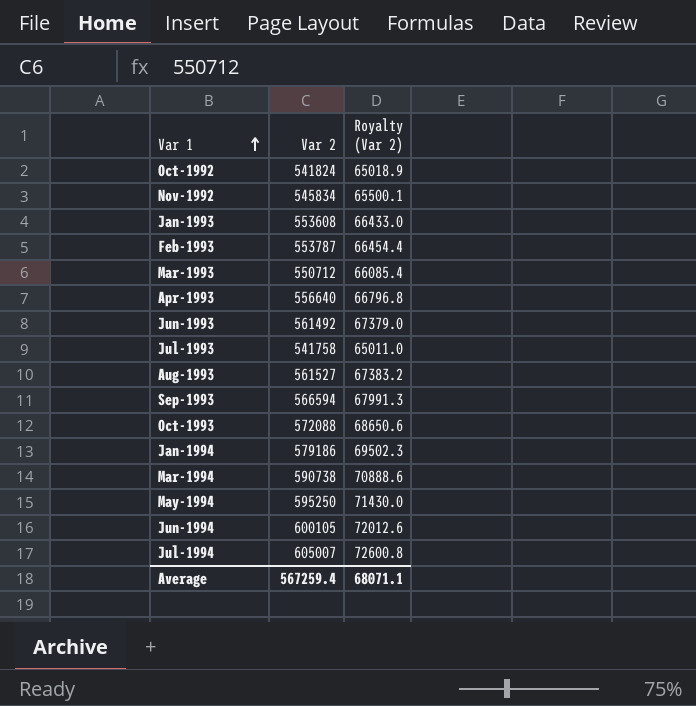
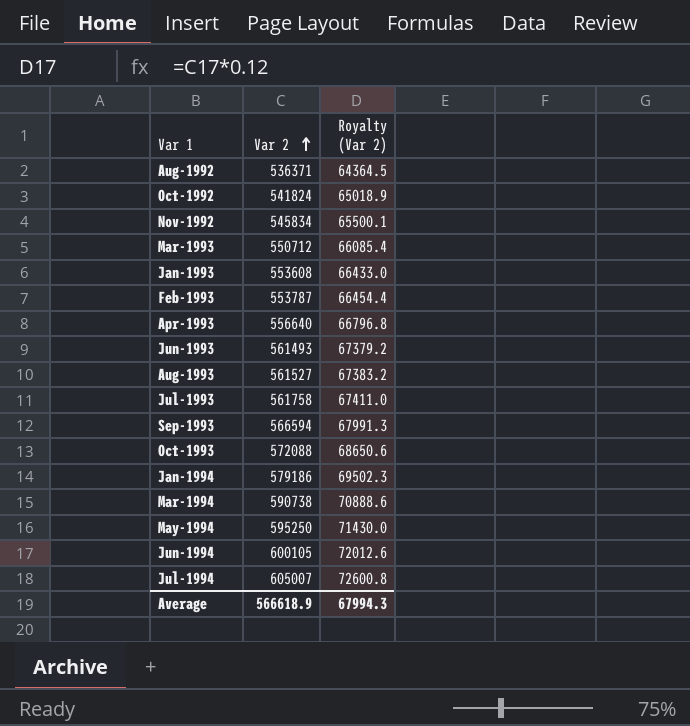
row order: Var 1 ascending -> Var 2 ascending
row Aug-1992: none -> 536371 | 64364.5
Jun-1993 | Var 2: 561492 -> 561493
Jun-1993 | Royalty (Var 2): 67379.0 -> 67379.2
Jul-1993 | Var 2: 541758 -> 561758
Jul-1993 | Royalty (Var 2): 65011.0 -> 67411.0
Average | Var 2: 567259.4 -> 566618.9
Average | Royalty (Var 2): 68071.1 -> 67994.3

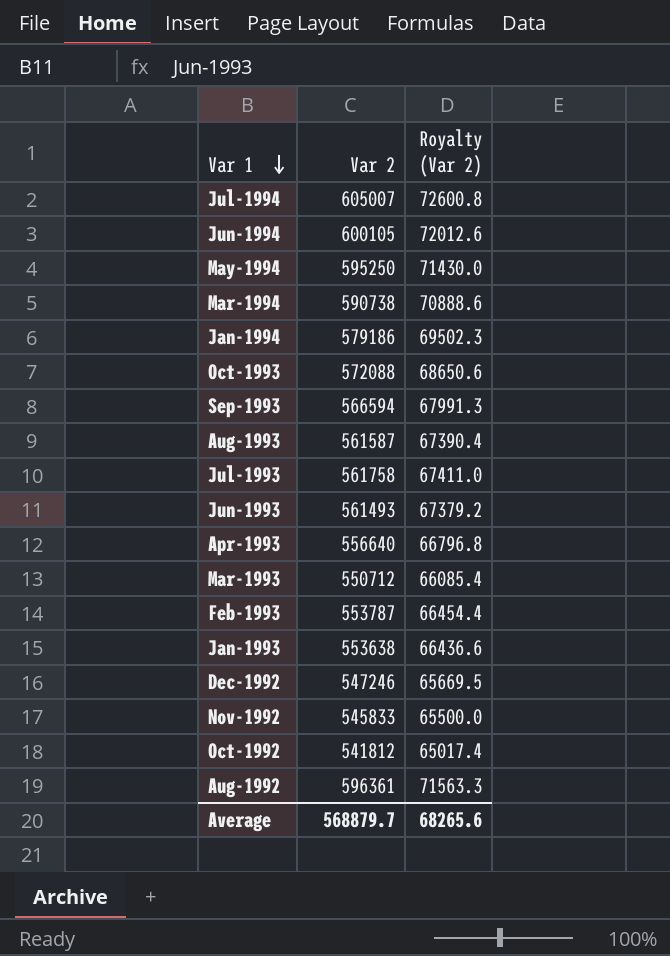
row order: Var 2 ascending -> Var 1 descending
Aug-1993 | Var 2: 561527 -> 561587
Aug-1993 | Royalty (Var 2): 67383.2 -> 67390.4
Jan-1993 | Var 2: 553608 -> 553638
Jan-1993 | Royalty (Var 2): 66433.0 -> 66436.6
row Dec-1992: none -> 547246 | 65669.5
Nov-1992 | Var 2: 545834 -> 545833
Nov-1992 | Royalty (Var 2): 65500.1 -> 65500.0
Oct-1992 | Var 2: 541824 -> 541812
Oct-1992 | Royalty (Var 2): 65018.9 -> 65017.4
Aug-1992 | Var 2: 536371 -> 596361
Aug-1992 | Royalty (Var 2): 64364.5 -> 71563.3
Average | Var 2: 566618.9 -> 568879.7
Average | Royalty (Var 2): 67994.3 -> 68265.6

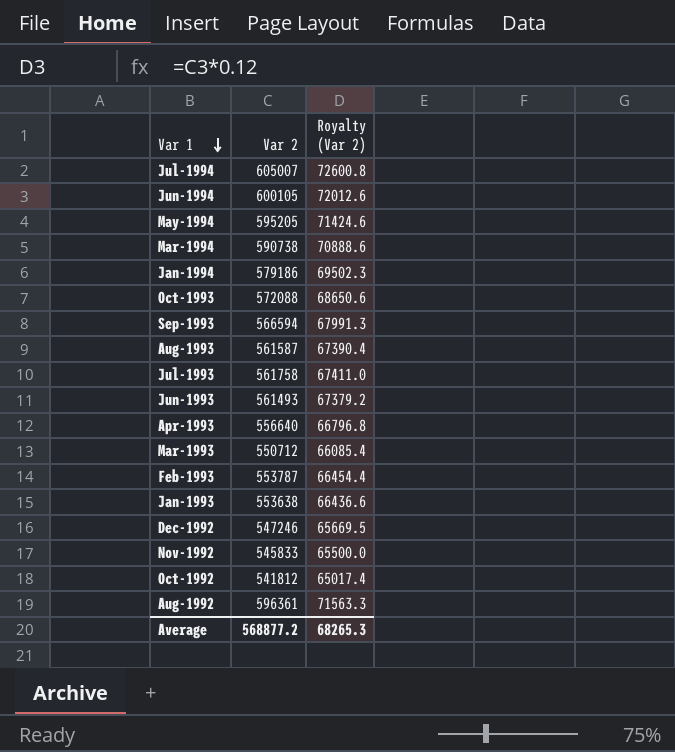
May-1994 | Var 2: 595250 -> 595205
May-1994 | Royalty (Var 2): 71430.0 -> 71424.6
Average | Var 2: 568879.7 -> 568877.2
Average | Royalty (Var 2): 68265.6 -> 68265.3

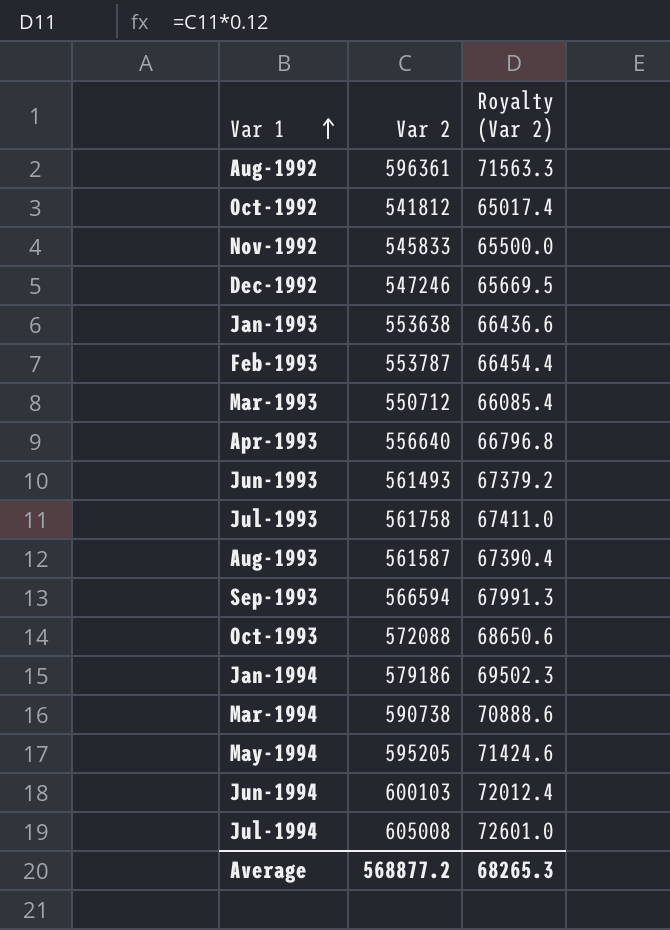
row order: Var 1 descending -> Var 1 ascending
Jun-1994 | Var 2: 600105 -> 600103
Jun-1994 | Royalty (Var 2): 72012.6 -> 72012.4
Jul-1994 | Var 2: 605007 -> 605008
Jul-1994 | Royalty (Var 2): 72600.8 -> 72601.0

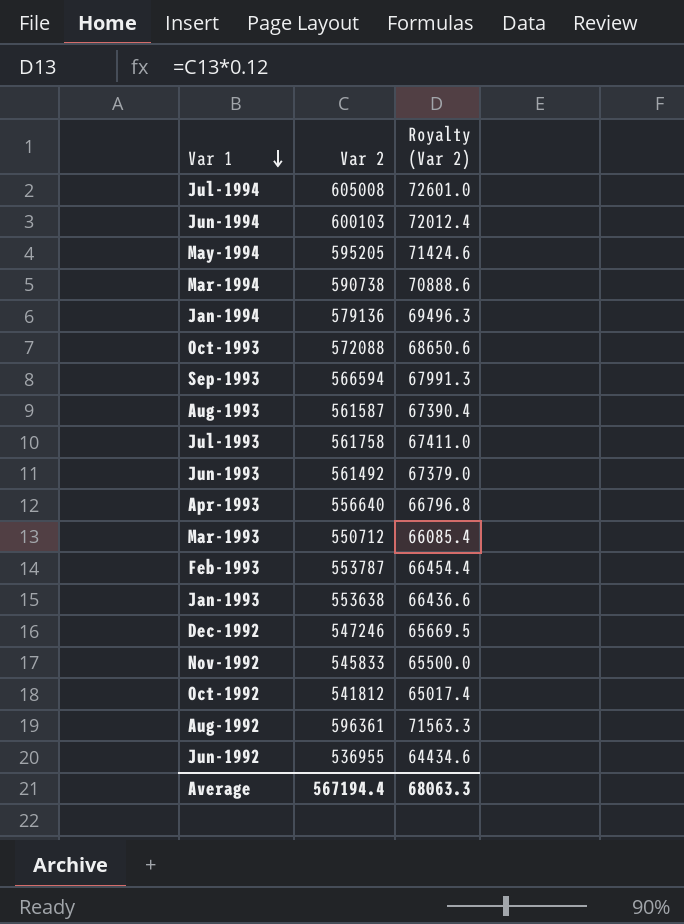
row order: Var 1 ascending -> Var 1 descending
Jan-1994 | Var 2: 579186 -> 579136
Jan-1994 | Royalty (Var 2): 69502.3 -> 69496.3
Jun-1993 | Var 2: 561493 -> 561492
Jun-1993 | Royalty (Var 2): 67379.2 -> 67379.0
row Jun-1992: none -> 536955 | 64434.6
Average | Var 2: 568877.2 -> 567194.4
Average | Royalty (Var 2): 68265.3 -> 68063.3

